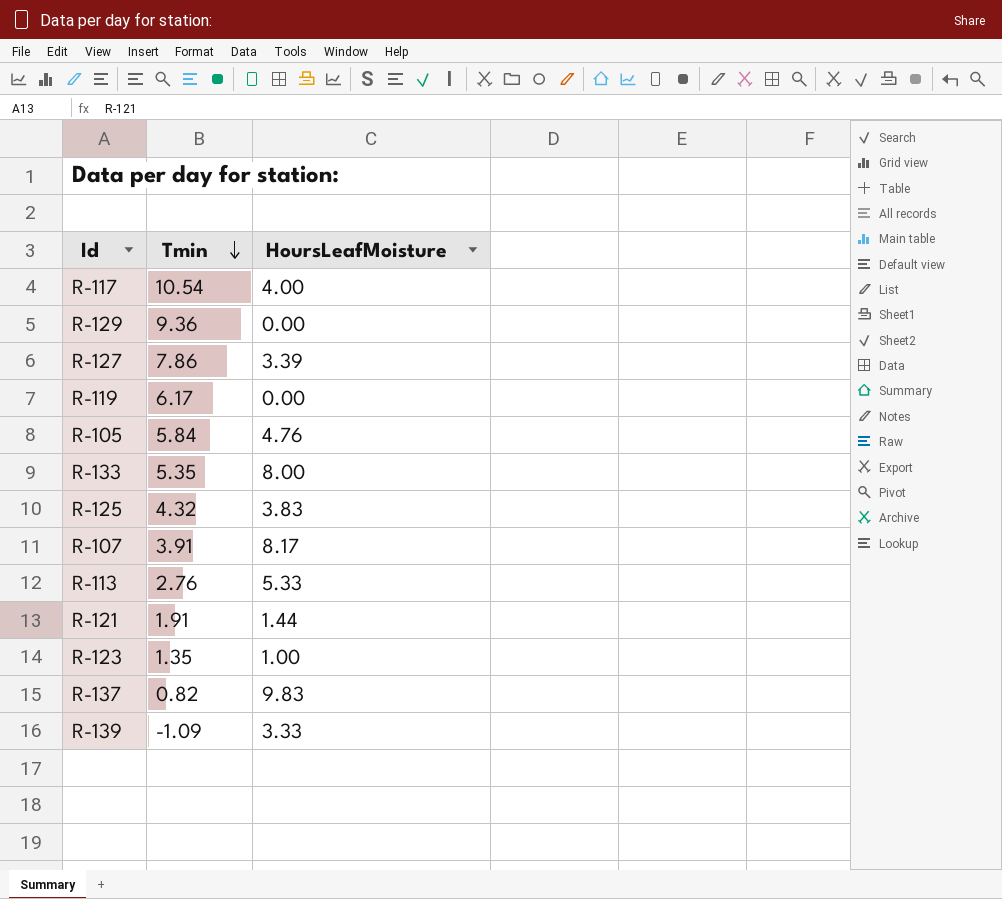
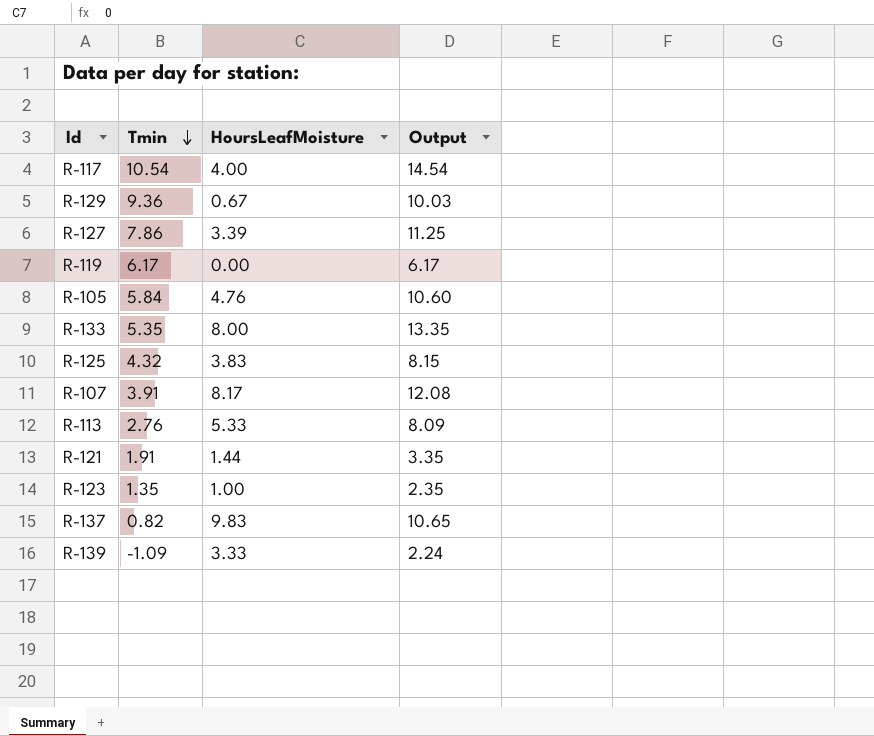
column Output | formula: none -> [Tmin] + [HoursLeafMoisture]
R-129 | HoursLeafMoisture: 0.00 -> 0.67

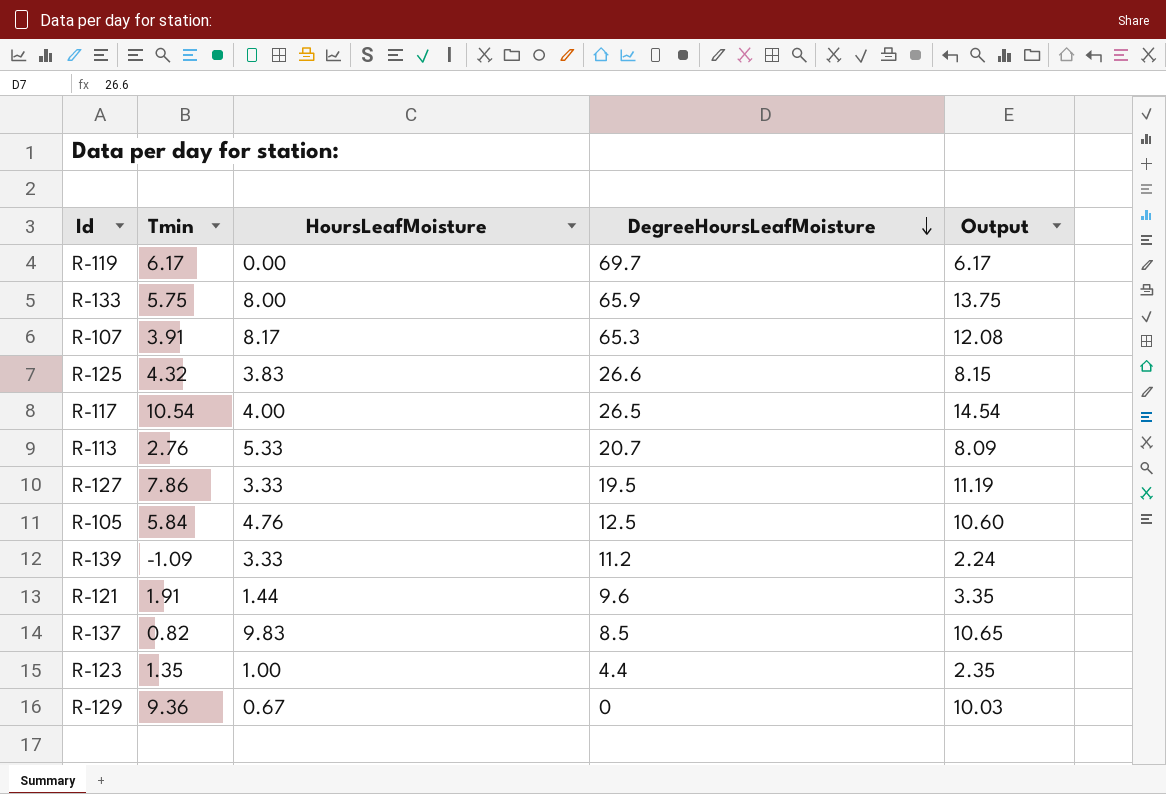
row order: Tmin descending -> DegreeHoursLeafMoisture descending
column DegreeHoursLeafMoisture | position: none -> 4
R-133 | Tmin: 5.35 -> 5.75
R-133 | Output: 13.35 -> 13.75
R-127 | HoursLeafMoisture: 3.39 -> 3.33
R-127 | Output: 11.25 -> 11.19

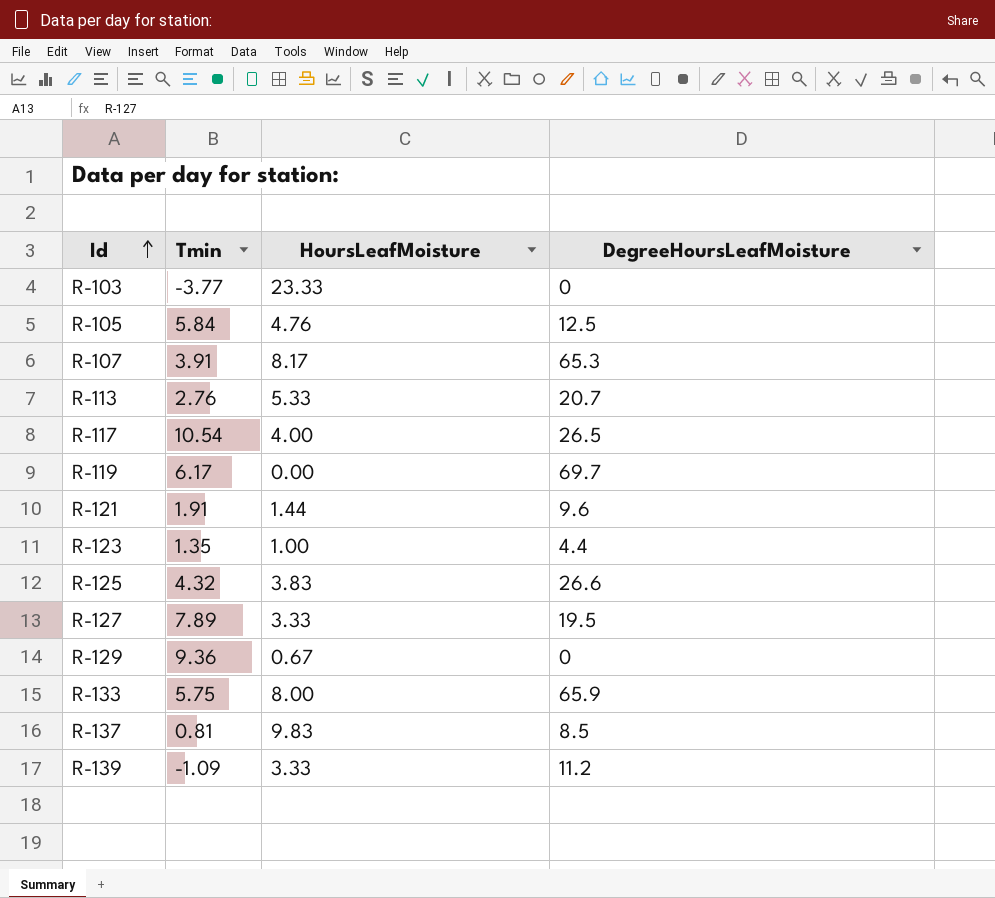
row order: DegreeHoursLeafMoisture descending -> Id ascending
column Output | formula: [Tmin] + [HoursLeafMoisture] -> none
row R-103: none -> -3.77 | 23.33 | 0
R-127 | Tmin: 7.86 -> 7.89
R-137 | Tmin: 0.82 -> 0.81

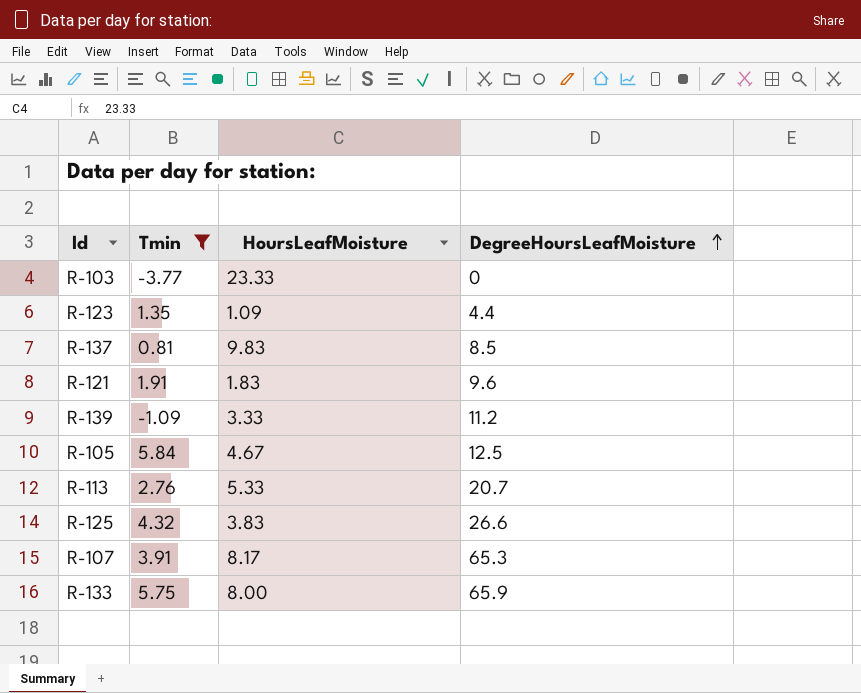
filter: none -> Tmin <= 5.84
row order: Id ascending -> DegreeHoursLeafMoisture ascending
R-123 | HoursLeafMoisture: 1.00 -> 1.09
R-121 | HoursLeafMoisture: 1.44 -> 1.83
R-105 | HoursLeafMoisture: 4.76 -> 4.67

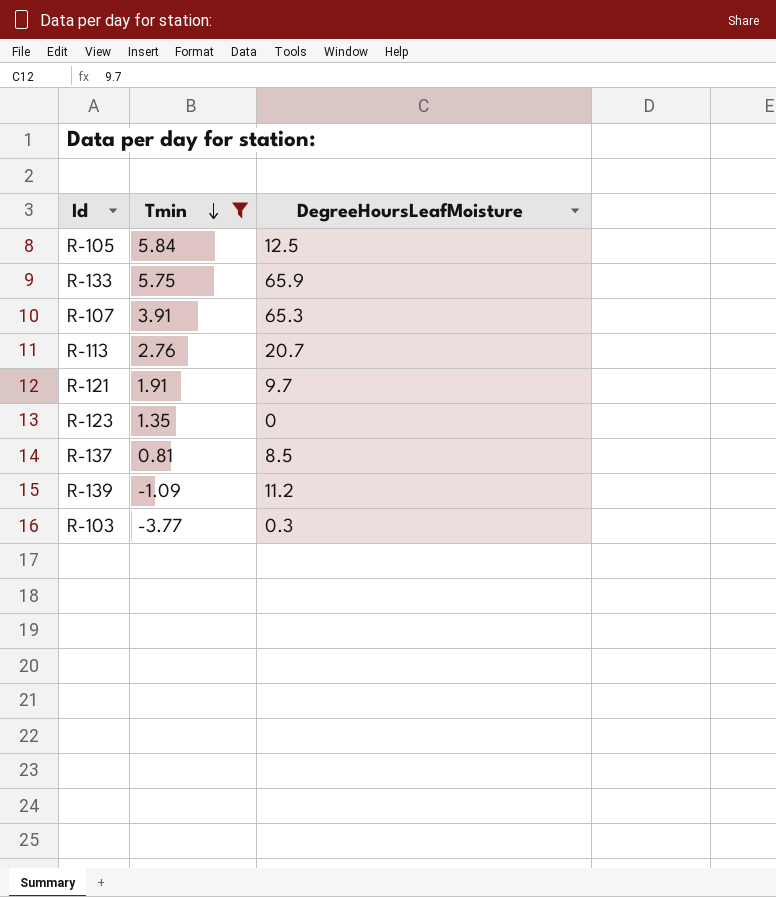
row order: DegreeHoursLeafMoisture ascending -> Tmin descending
column HoursLeafMoisture | position: 3 -> none
row R-125: 4.32 | 3.83 | 26.6 -> none
R-121 | DegreeHoursLeafMoisture: 9.6 -> 9.7
R-123 | DegreeHoursLeafMoisture: 4.4 -> 0
R-103 | DegreeHoursLeafMoisture: 0 -> 0.3

